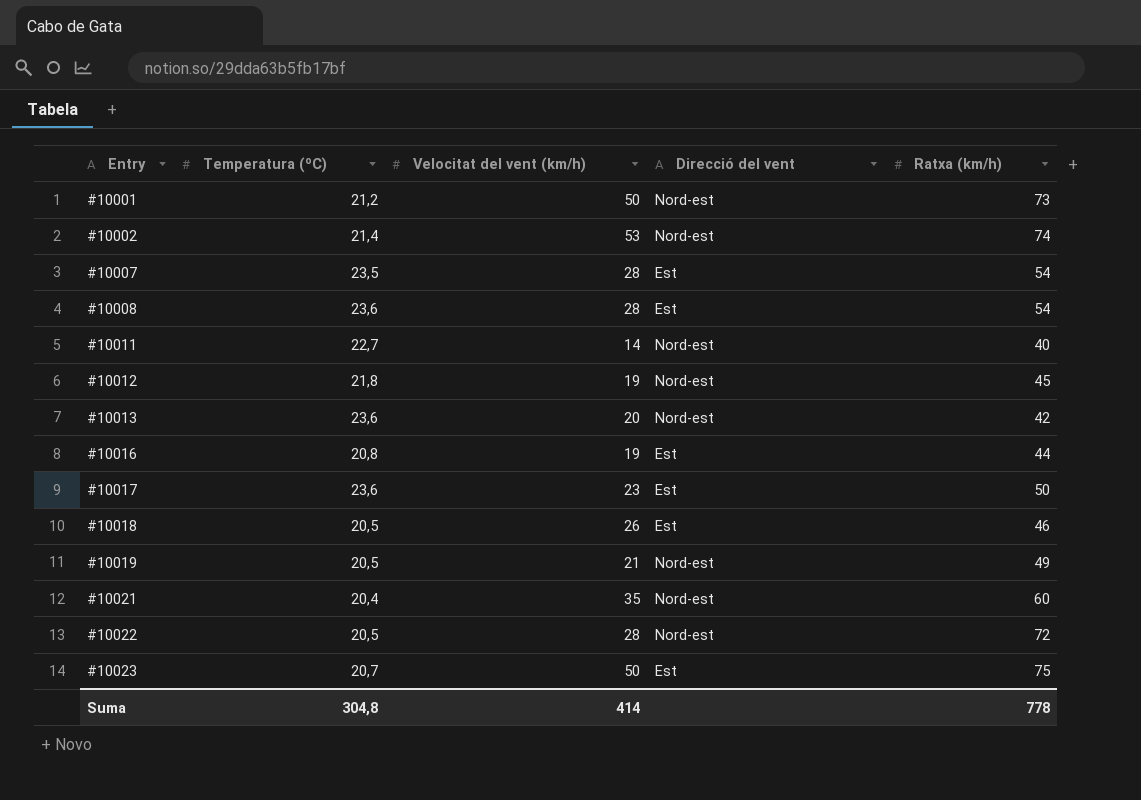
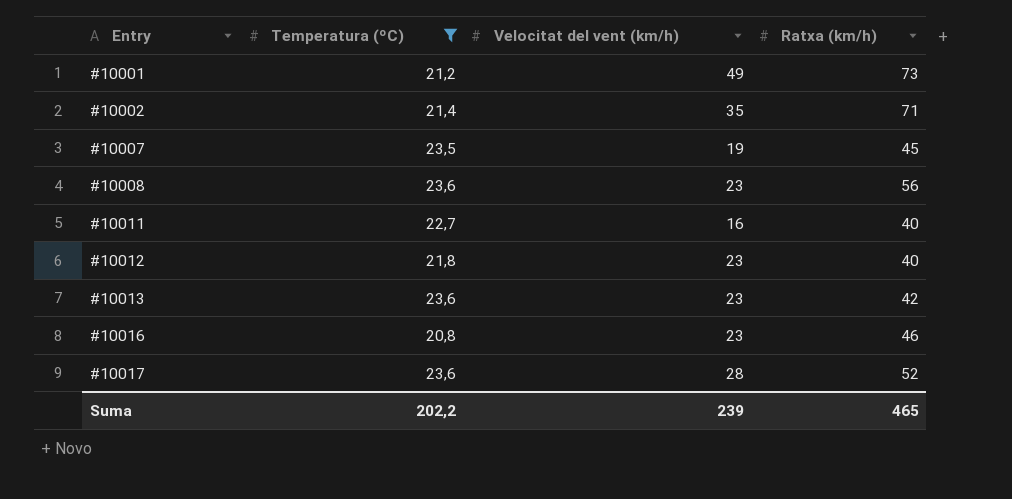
filter: none -> Temperatura (ºC) >= 20,8
column Direcció del vent | position: 4 -> none
#10001 | Velocitat del vent (km/h): 50 -> 49
#10002 | Velocitat del vent (km/h): 53 -> 35
#10002 | Ratxa (km/h): 74 -> 71
#10007 | Velocitat del vent (km/h): 28 -> 19
#10007 | Ratxa (km/h): 54 -> 45
#10008 | Velocitat del vent (km/h): 28 -> 23
#10008 | Ratxa (km/h): 54 -> 56
#10011 | Velocitat del vent (km/h): 14 -> 16
#10012 | Velocitat del vent (km/h): 19 -> 23
#10012 | Ratxa (km/h): 45 -> 40
#10013 | Velocitat del vent (km/h): 20 -> 23
#10016 | Velocitat del vent (km/h): 19 -> 23
#10016 | Ratxa (km/h): 44 -> 46
#10017 | Velocitat del vent (km/h): 23 -> 28
#10017 | Ratxa (km/h): 50 -> 52
Suma | Temperatura (ºC): 304,8 -> 202,2
Suma | Velocitat del vent (km/h): 414 -> 239
Suma | Ratxa (km/h): 778 -> 465

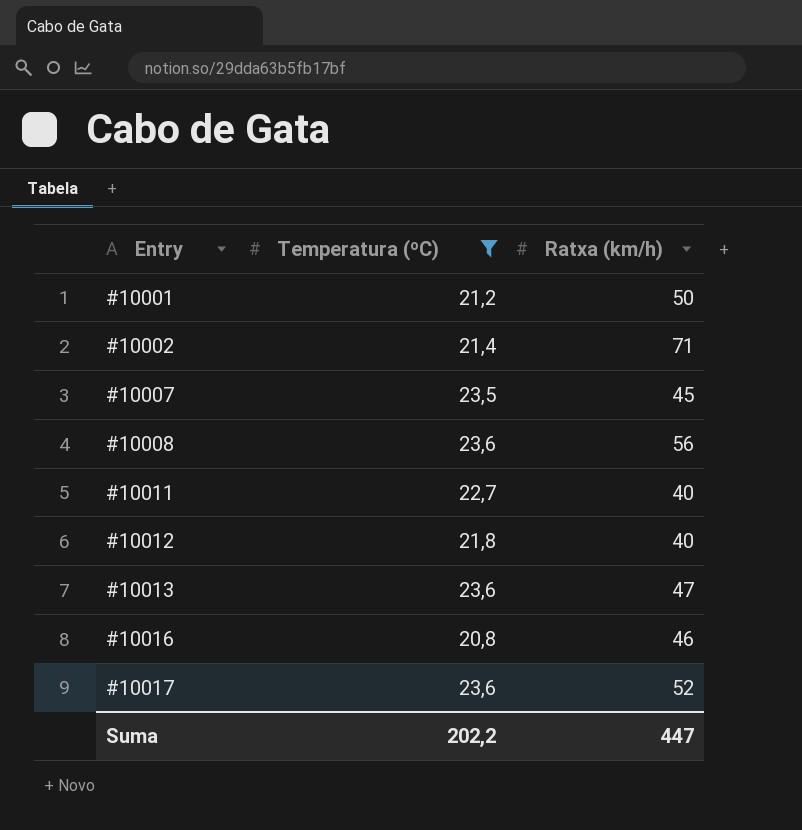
column Velocitat del vent (km/h) | position: 3 -> none
#10001 | Ratxa (km/h): 73 -> 50
#10013 | Ratxa (km/h): 42 -> 47
Suma | Ratxa (km/h): 465 -> 447

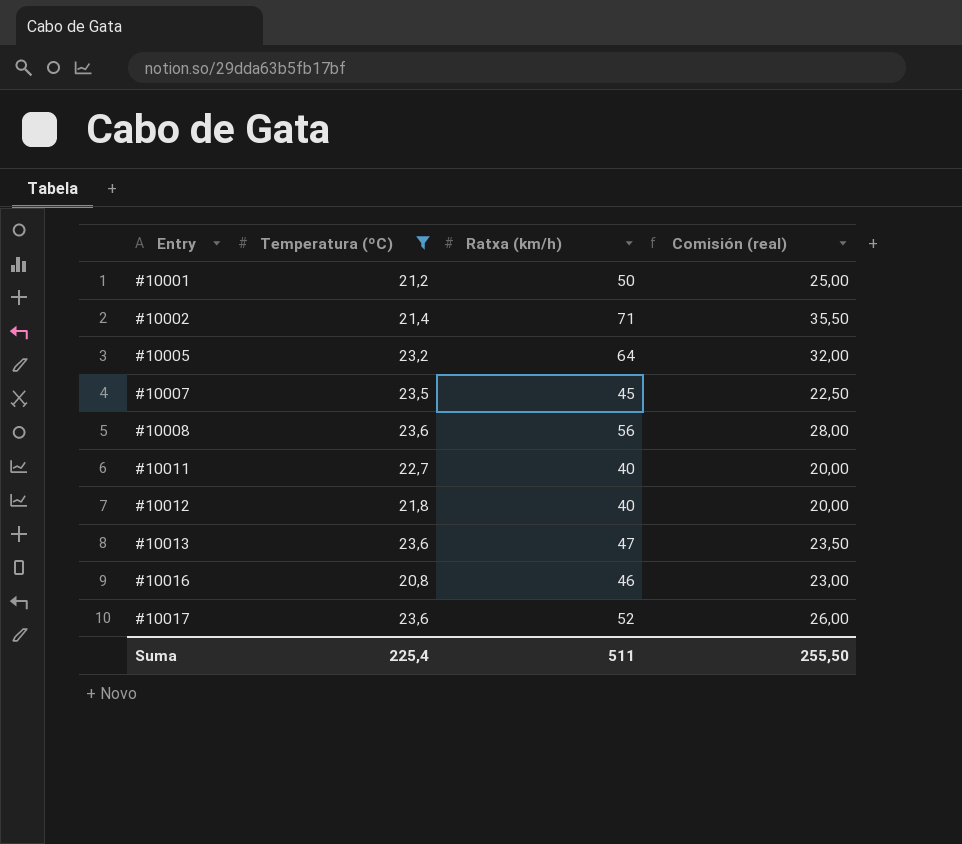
column Comisión (real) | formula: none -> [Ratxa (km/h)] * 0,5
row #10005: none -> 23,2 | 64 | 32,00
Suma | Temperatura (ºC): 202,2 -> 225,4
Suma | Ratxa (km/h): 447 -> 511

